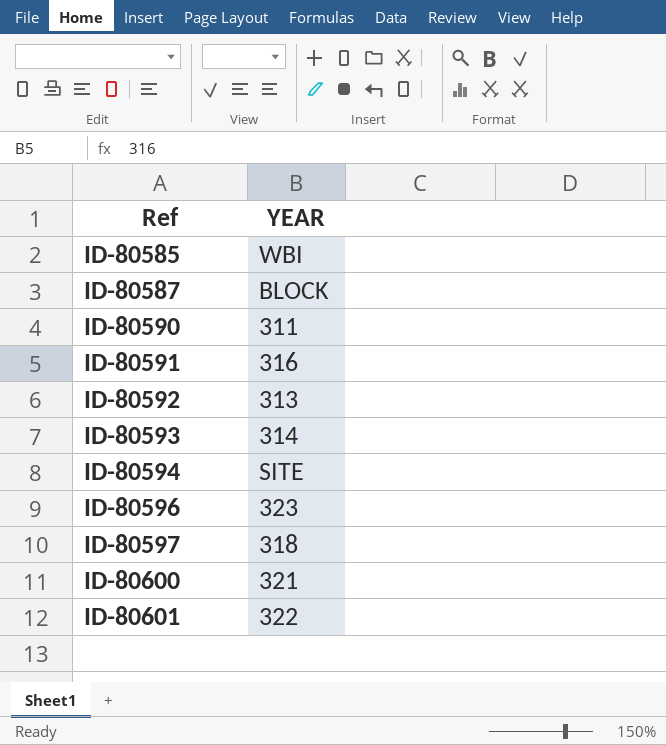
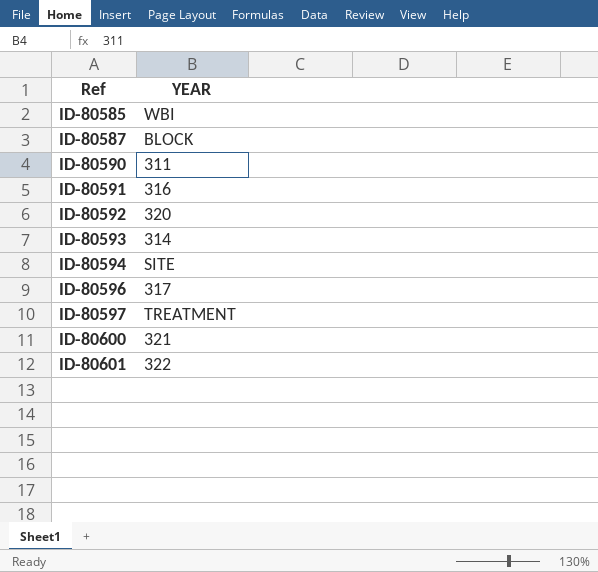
ID-80592 | YEAR: 313 -> 320
ID-80596 | YEAR: 323 -> 317
ID-80597 | YEAR: 318 -> TREATMENT

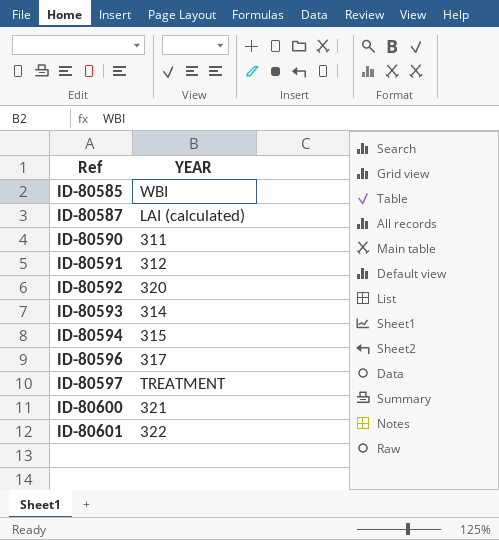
ID-80587 | YEAR: BLOCK -> LAI (calculated)
ID-80591 | YEAR: 316 -> 312
ID-80594 | YEAR: SITE -> 315

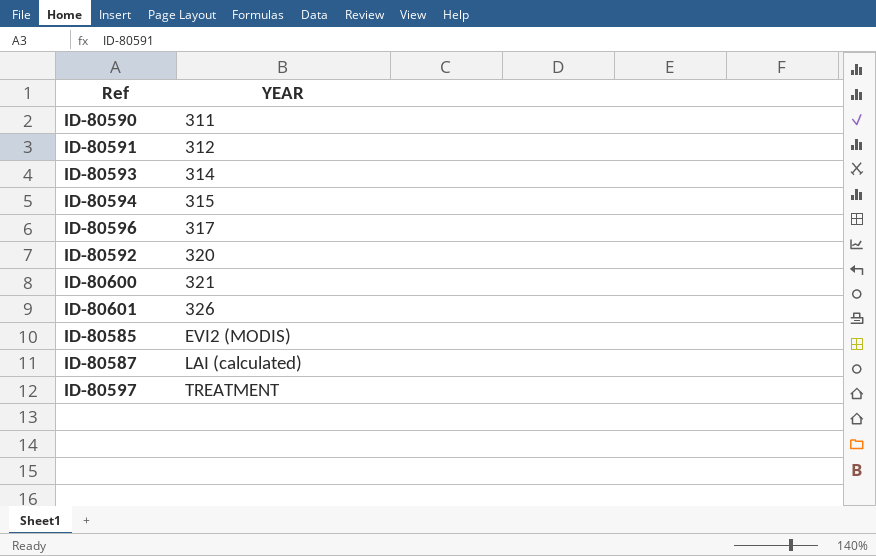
row order: Ref ascending -> YEAR ascending
ID-80601 | YEAR: 322 -> 326
ID-80585 | YEAR: WBI -> EVI2 (MODIS)

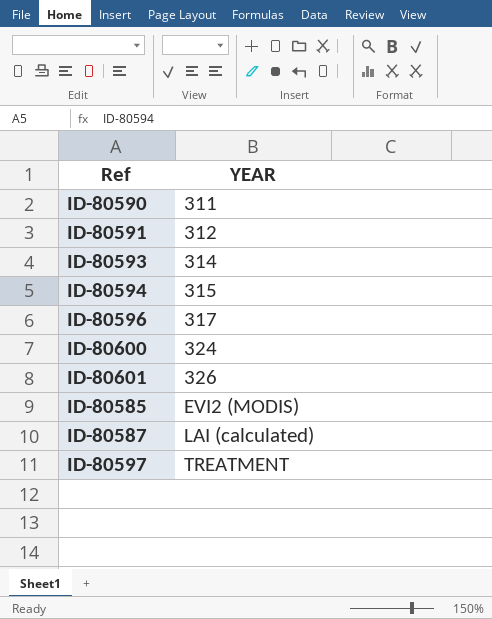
row ID-80592: 320 -> none
ID-80600 | YEAR: 321 -> 324

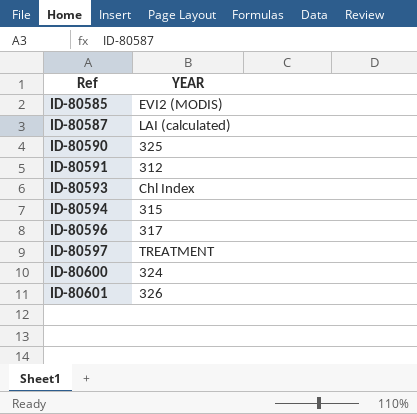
row order: YEAR ascending -> Ref ascending
ID-80590 | YEAR: 311 -> 325
ID-80593 | YEAR: 314 -> Chl Index

